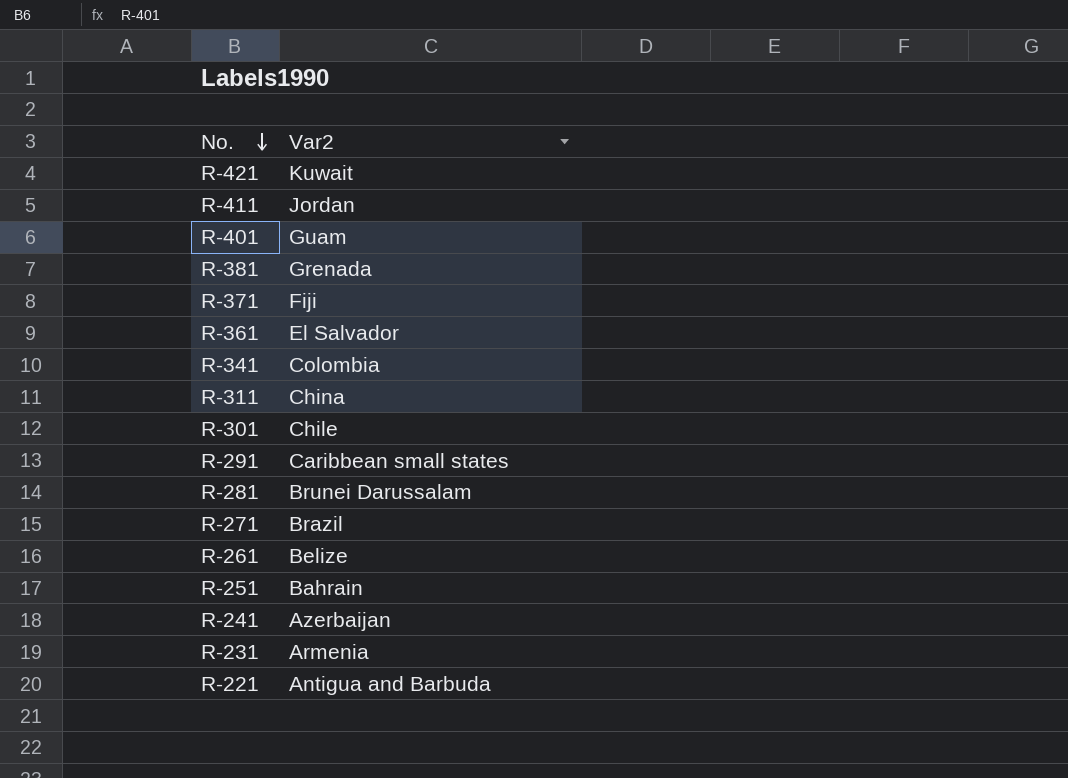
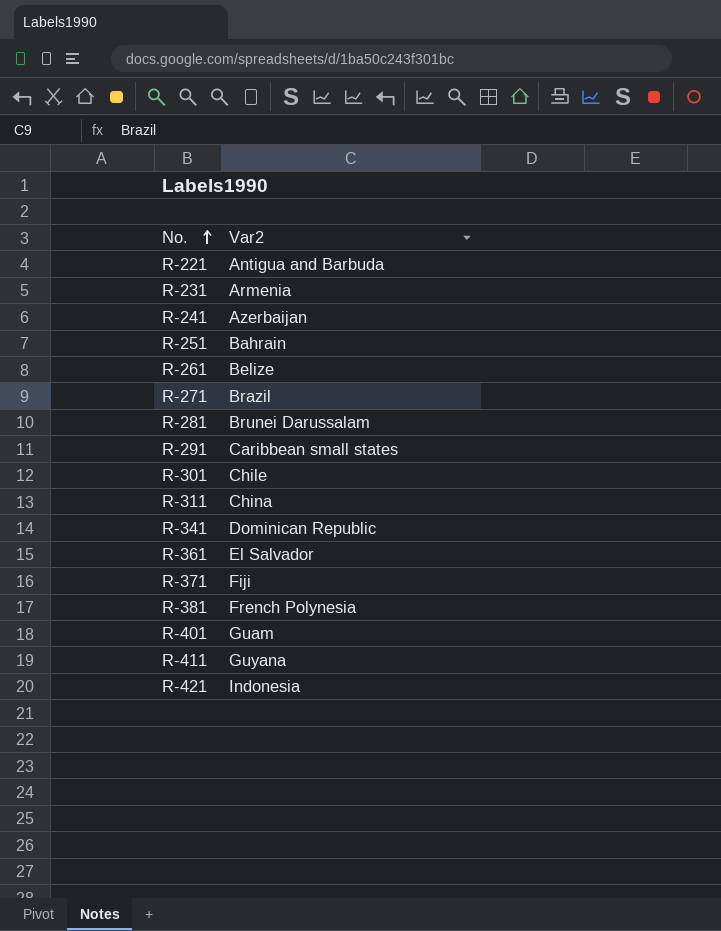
row order: No. descending -> No. ascending
R-341 | Var2: Colombia -> Dominican Republic
R-381 | Var2: Grenada -> French Polynesia
R-411 | Var2: Jordan -> Guyana
R-421 | Var2: Kuwait -> Indonesia

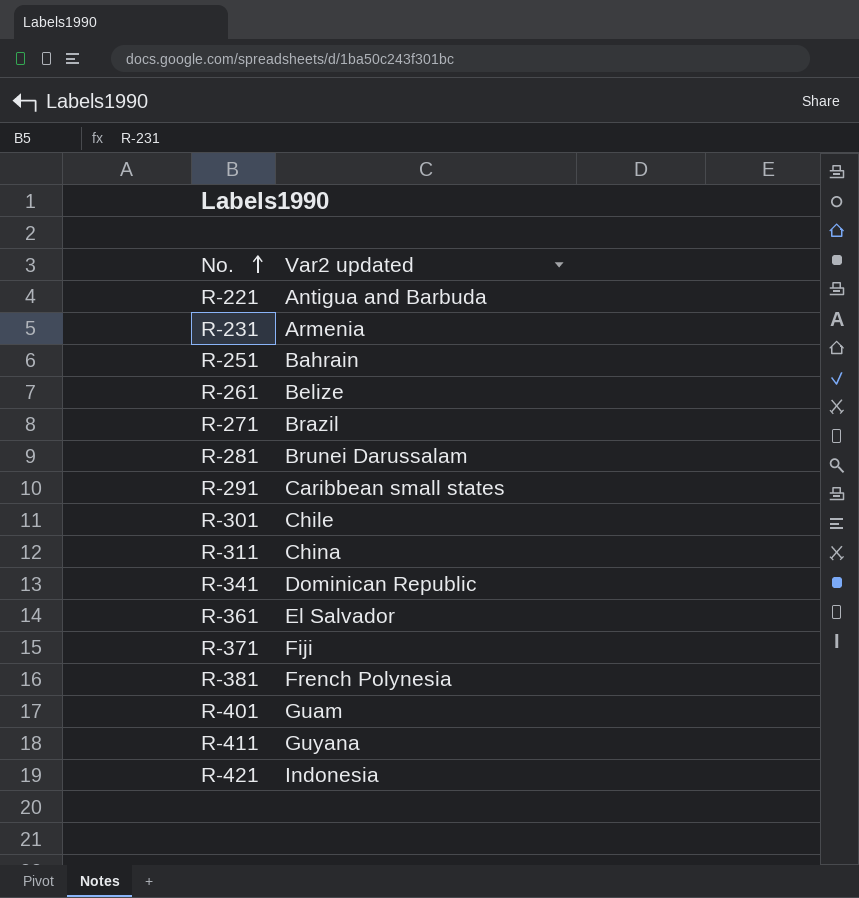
column name: Var2 -> Var2 updated
row R-241: Azerbaijan -> none

